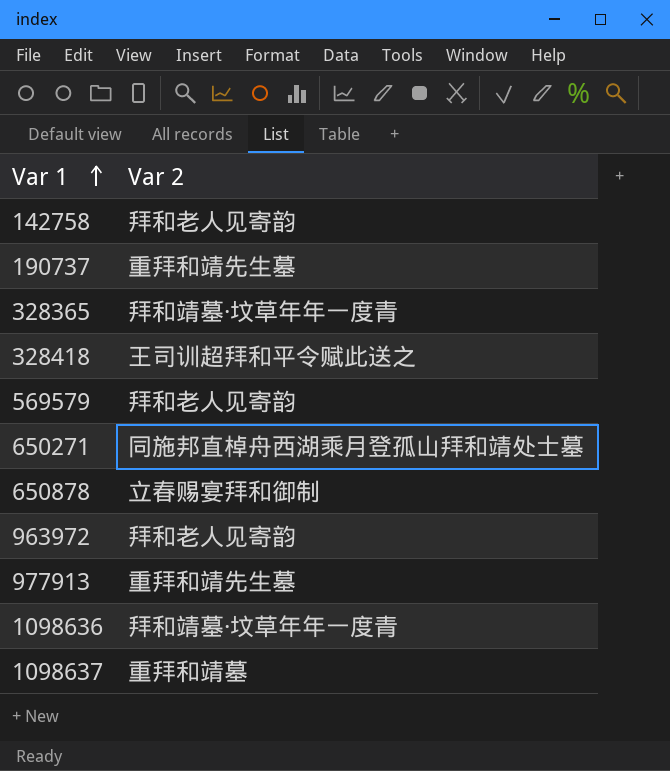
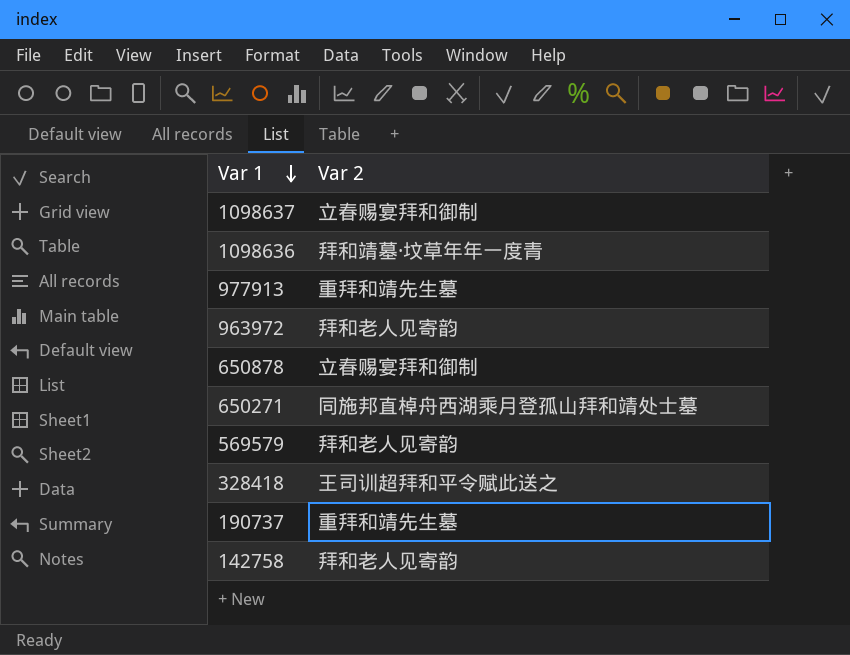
row order: Var 1 ascending -> Var 1 descending
row 328365: 拜和靖墓·坟草年年一度青 -> none
1098637 | Var 2: 重拜和靖墓 -> 立春赐宴拜和御制

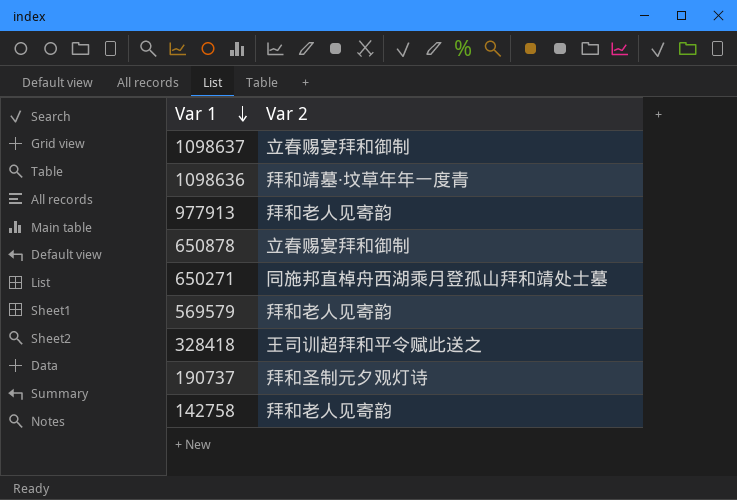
row 963972: 拜和老人见寄韵 -> none
977913 | Var 2: 重拜和靖先生墓 -> 拜和老人见寄韵
190737 | Var 2: 重拜和靖先生墓 -> 拜和圣制元夕观灯诗

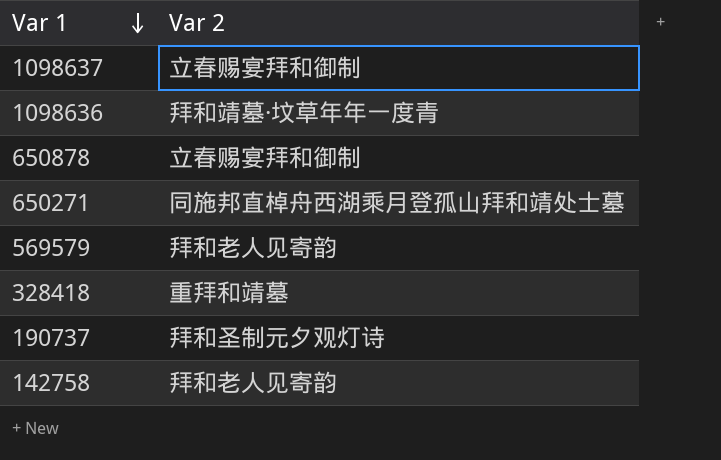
row 977913: 拜和老人见寄韵 -> none
328418 | Var 2: 王司训超拜和平令赋此送之 -> 重拜和靖墓

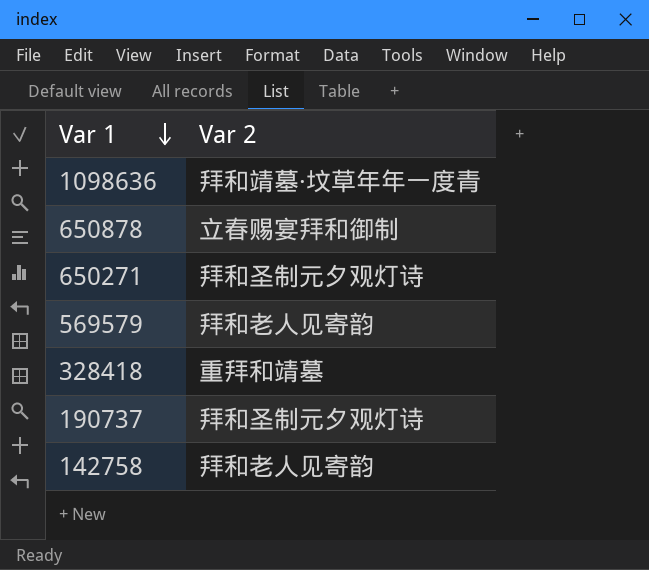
row 1098637: 立春赐宴拜和御制 -> none
650271 | Var 2: 同施邦直棹舟西湖乘月登孤山拜和靖处士墓 -> 拜和圣制元夕观灯诗

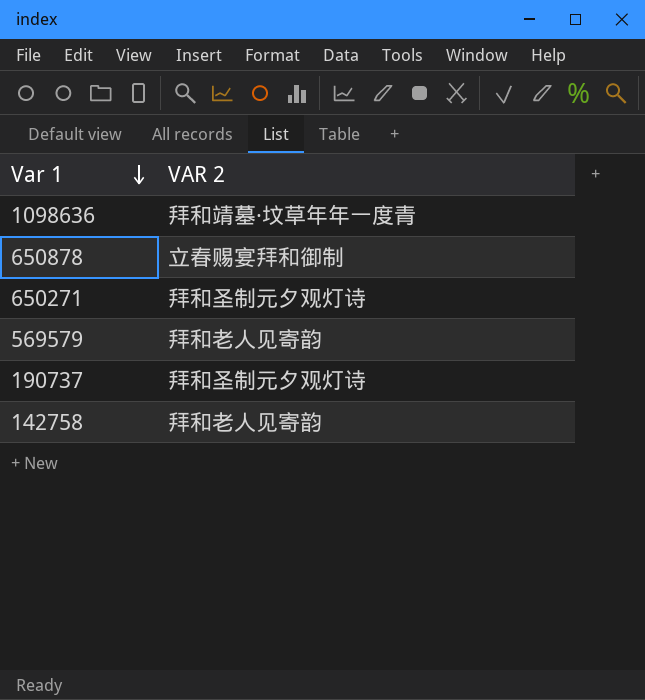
column name: Var 2 -> VAR 2
row 328418: 重拜和靖墓 -> none

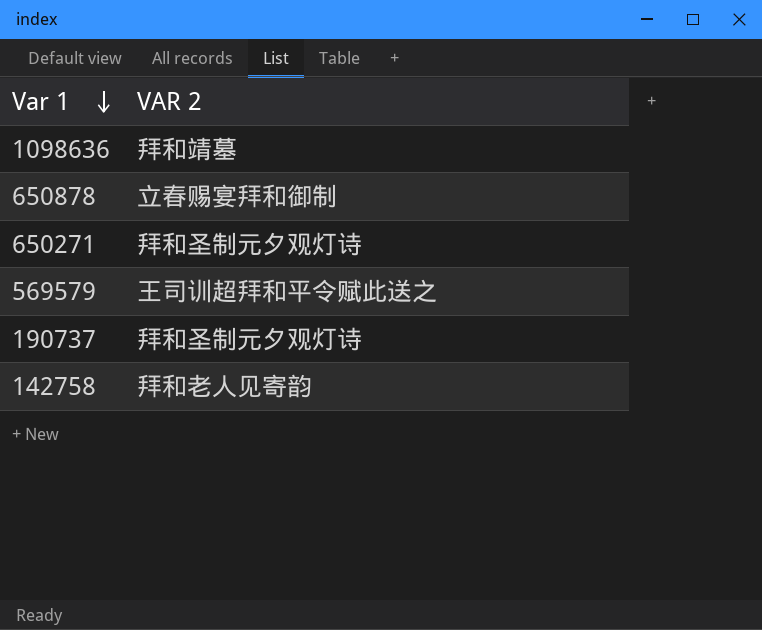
1098636 | VAR 2: 拜和靖墓·坟草年年一度青 -> 拜和靖墓
569579 | VAR 2: 拜和老人见寄韵 -> 王司训超拜和平令赋此送之

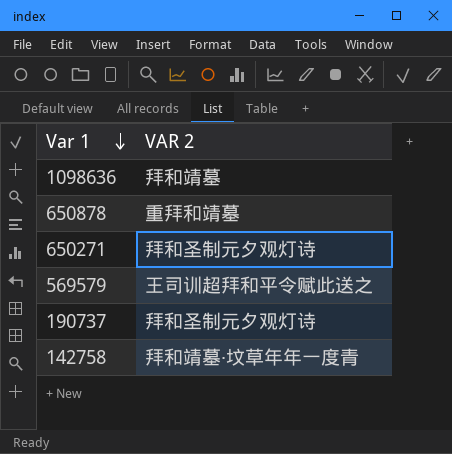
650878 | VAR 2: 立春赐宴拜和御制 -> 重拜和靖墓
142758 | VAR 2: 拜和老人见寄韵 -> 拜和靖墓·坟草年年一度青

